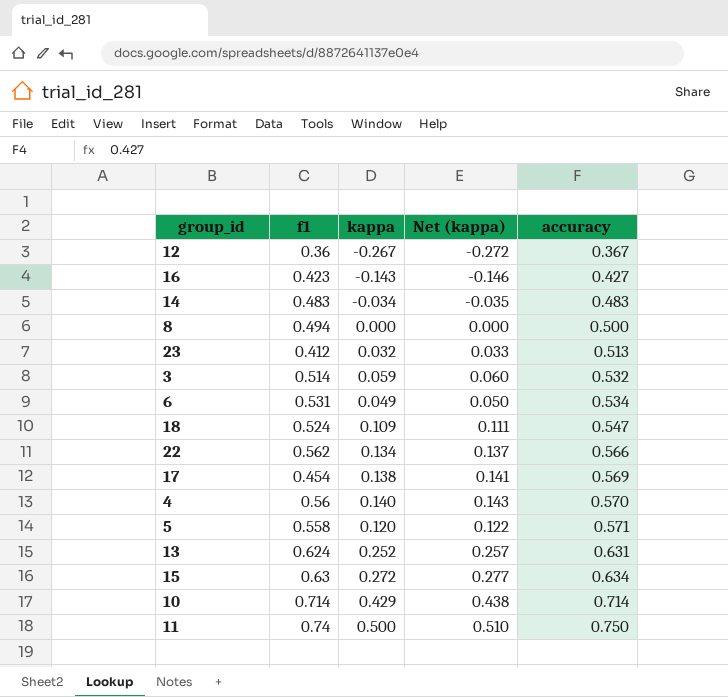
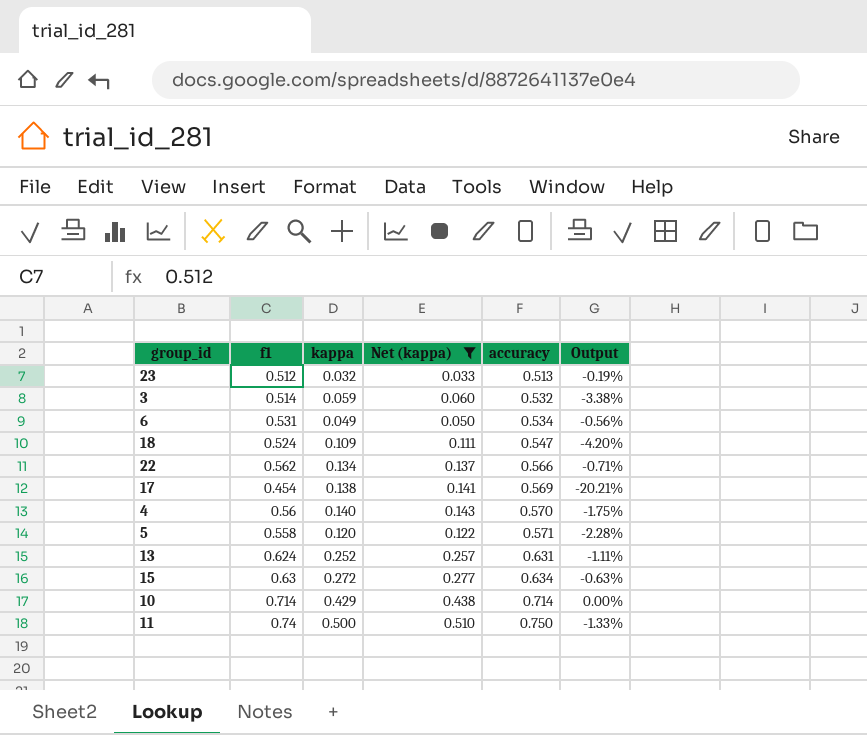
filter: none -> Net (kappa) >= 0.033
column Output | formula: none -> ([f1] - [accuracy]) / [accuracy]
23 | f1: 0.412 -> 0.512

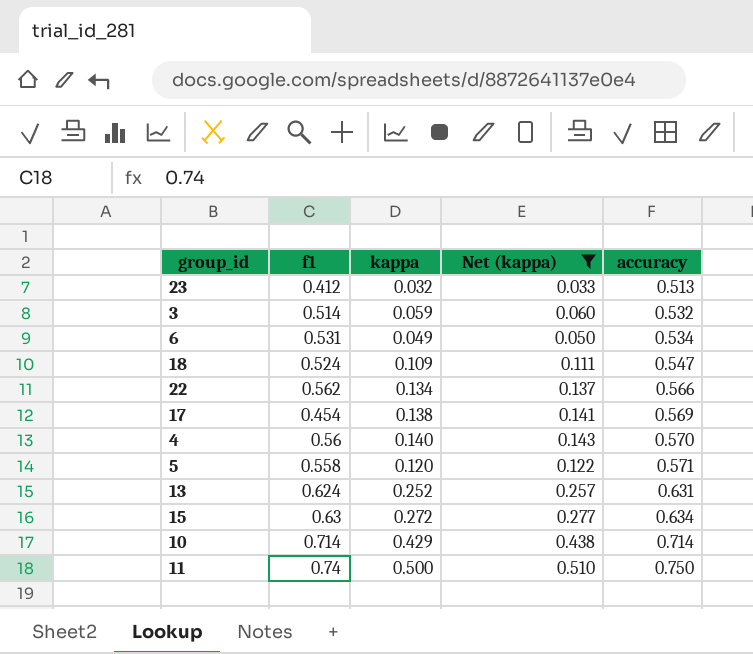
column Output | formula: ([f1] - [accuracy]) / [accuracy] -> none
23 | f1: 0.512 -> 0.412

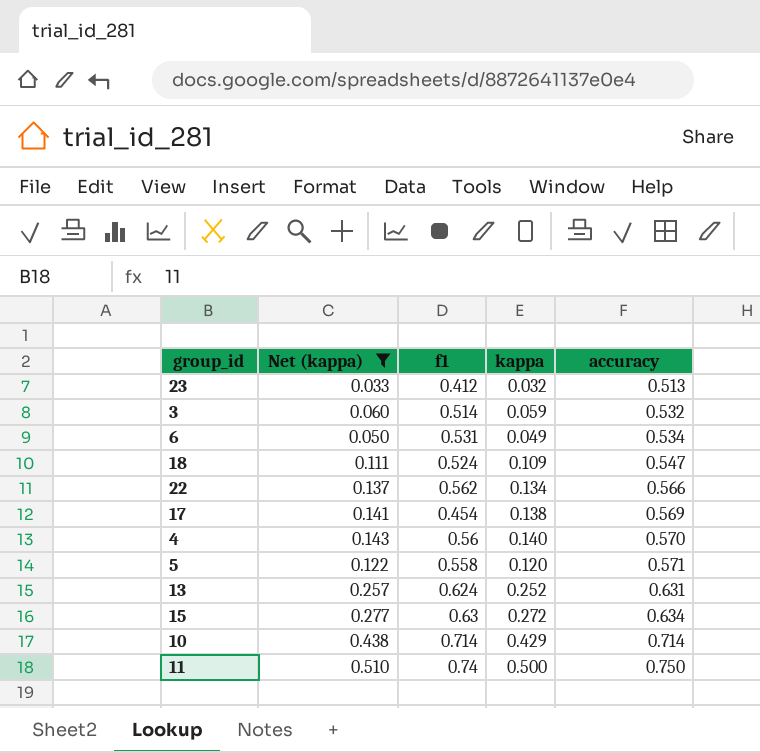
column Net (kappa) | position: 4 -> 2

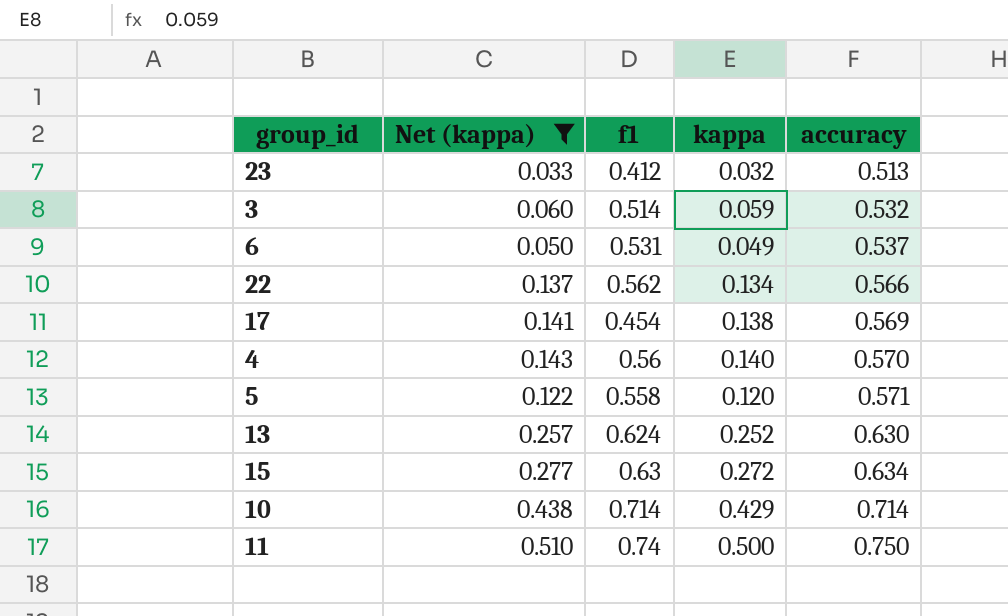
row 18: 0.111 | 0.524 | 0.109 | 0.547 -> none
6 | accuracy: 0.534 -> 0.537
13 | accuracy: 0.631 -> 0.630

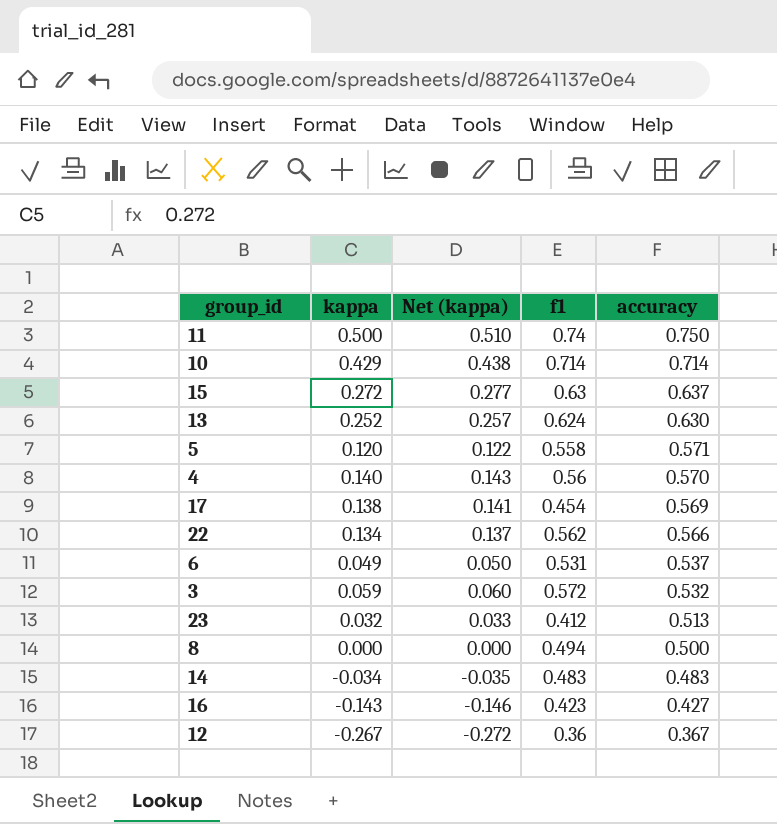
filter: Net (kappa) >= 0.033 -> none
row order: accuracy ascending -> accuracy descending
column kappa | position: 4 -> 2
15 | accuracy: 0.634 -> 0.637
3 | f1: 0.514 -> 0.572

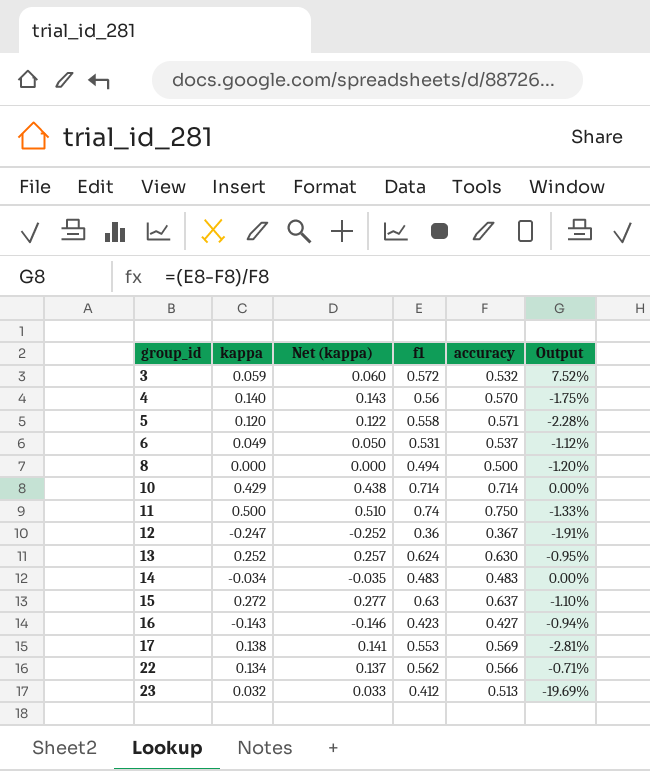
row order: accuracy descending -> group_id ascending
column Output | formula: none -> ([f1] - [accuracy]) / [accuracy]
12 | kappa: -0.267 -> -0.247
12 | Net (kappa): -0.272 -> -0.252
17 | f1: 0.454 -> 0.553

